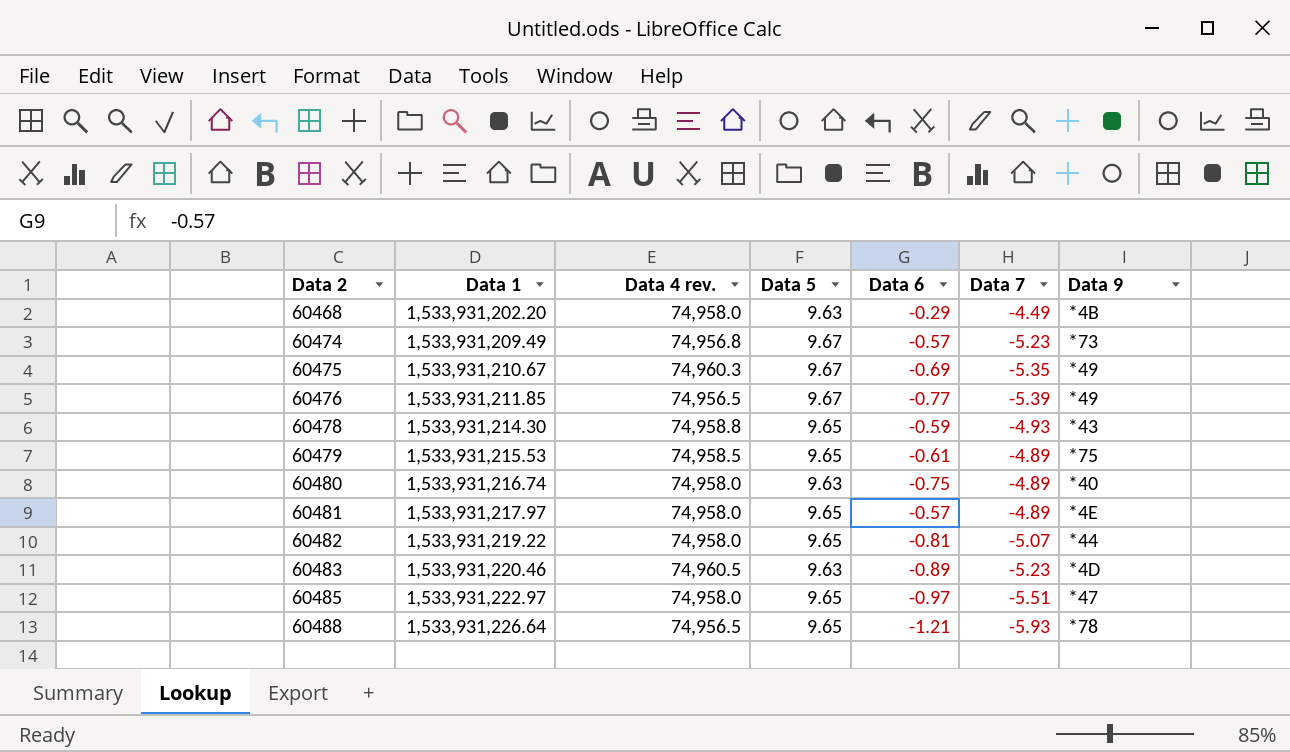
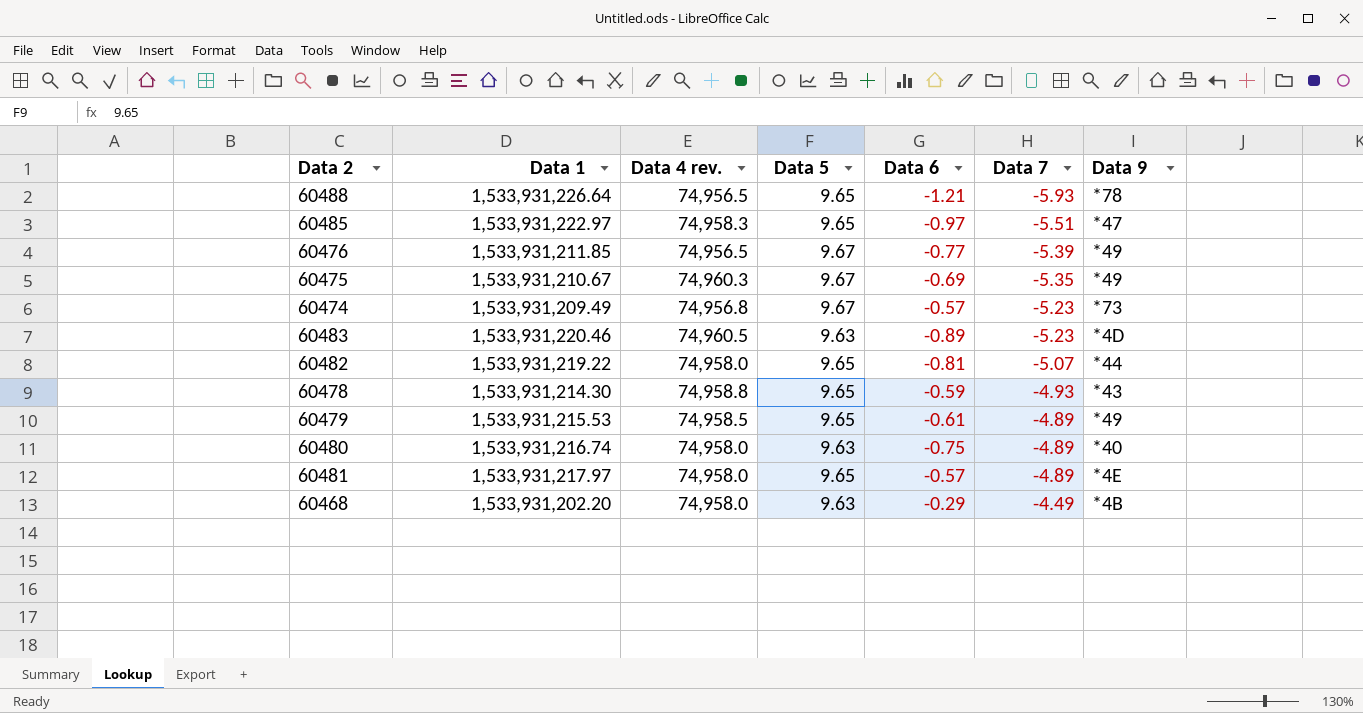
row order: Data 2 ascending -> Data 7 ascending
60485 | Data 4 rev.: 74,958.0 -> 74,958.3
60479 | Data 9: *75 -> *49

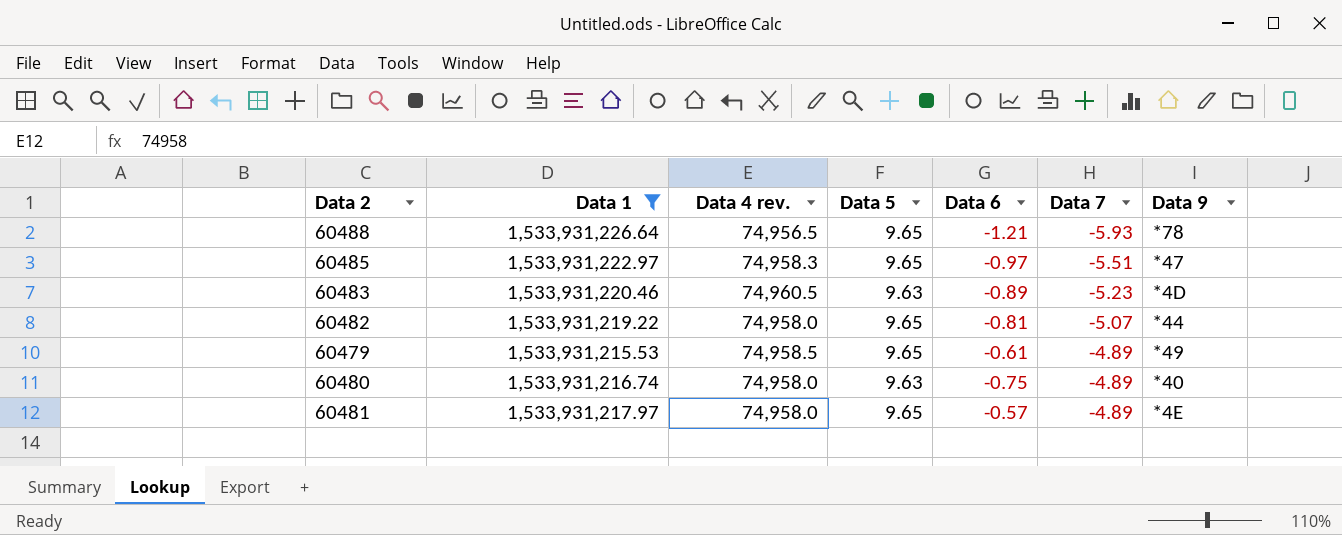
filter: none -> Data 1 >= 1,533,931,215.53

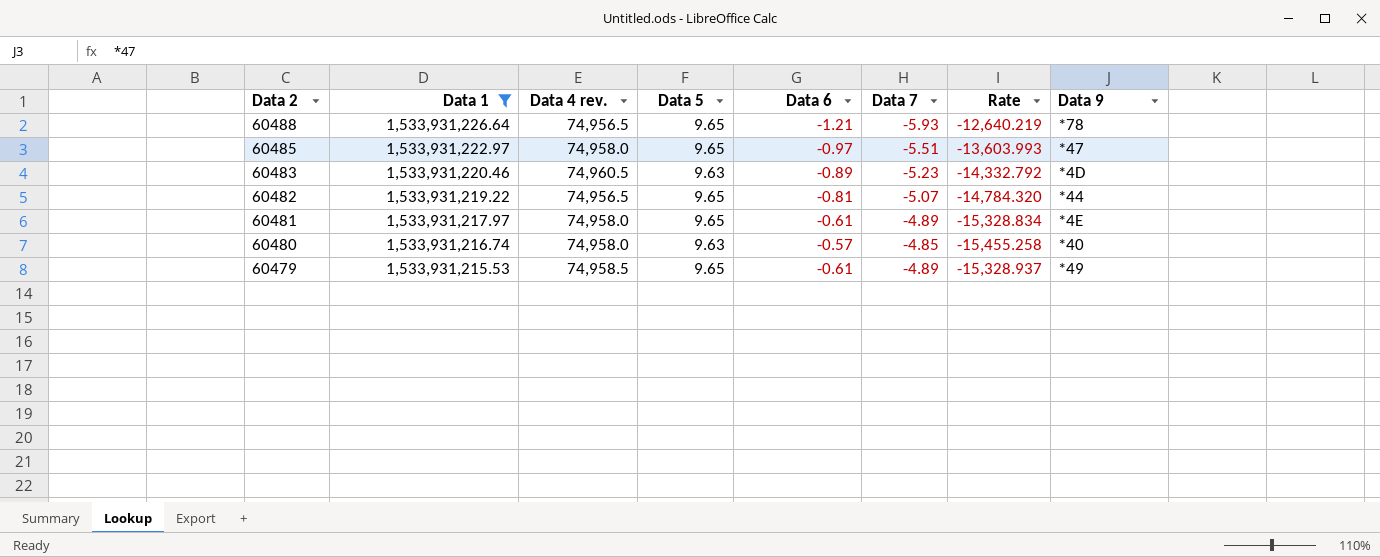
row order: Data 7 ascending -> Data 2 descending
column Rate | formula: none -> [Data 4 rev.] / [Data 7]
60485 | Data 4 rev.: 74,958.3 -> 74,958.0
60482 | Data 4 rev.: 74,958.0 -> 74,956.5
60481 | Data 6: -0.57 -> -0.61
60480 | Data 6: -0.75 -> -0.57
60480 | Data 7: -4.89 -> -4.85

